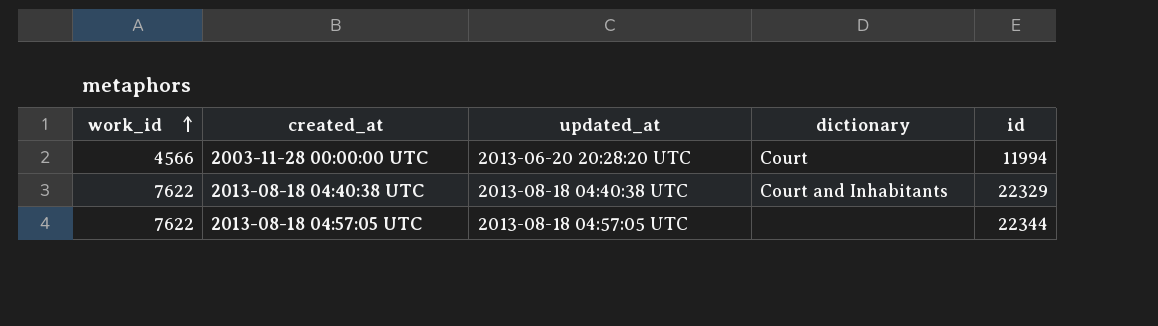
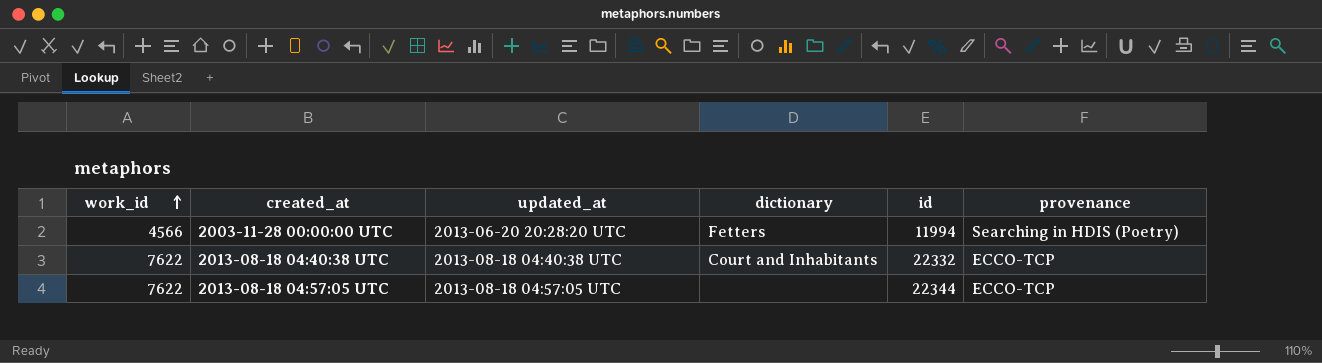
column provenance | position: none -> 6
2003-11-28 00:00:00 UTC | dictionary: Court -> Fetters
2013-08-18 04:40:38 UTC | id: 22329 -> 22332

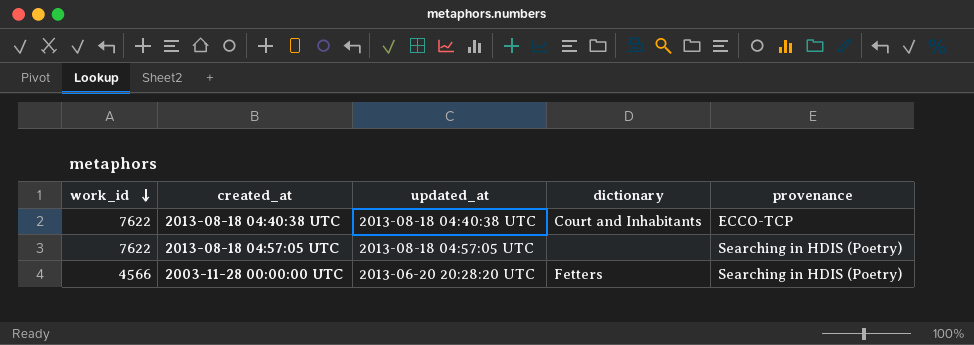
row order: work_id ascending -> work_id descending
column id | position: 5 -> none
2013-08-18 04:57:05 UTC | provenance: ECCO-TCP -> Searching in HDIS (Poetry)

